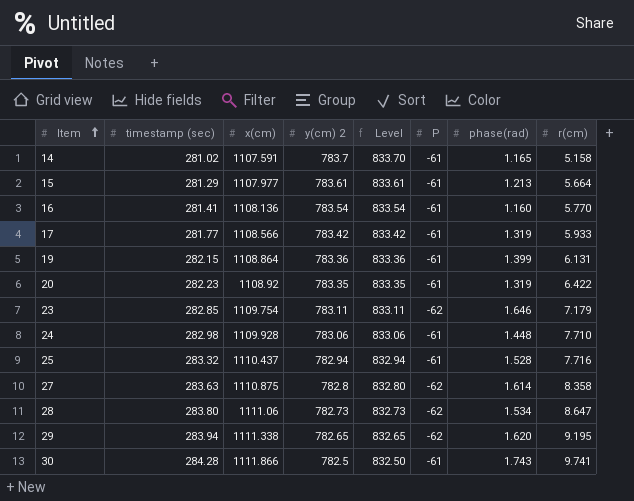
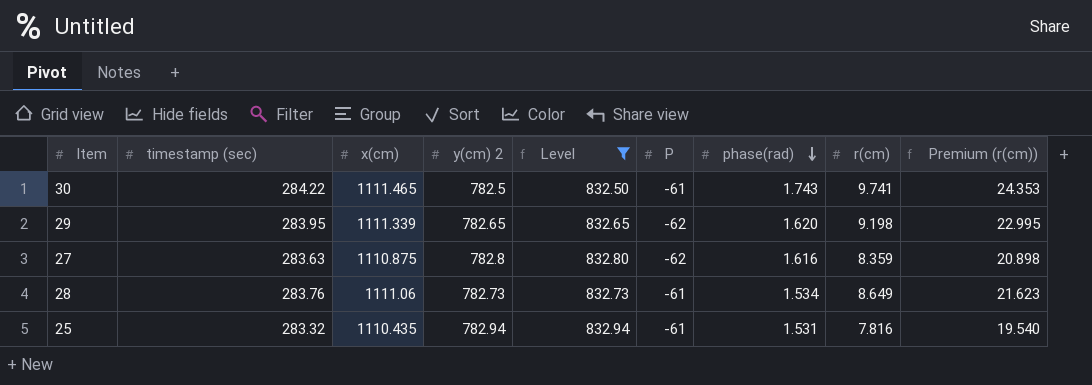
filter: none -> Level <= 832.94
row order: Item ascending -> phase(rad) descending
column Premium (r(cm)) | formula: none -> [r(cm)] * 2.5
30 | timestamp (sec): 284.28 -> 284.22
30 | x(cm): 1111.866 -> 1111.465
29 | timestamp (sec): 283.94 -> 283.95
29 | x(cm): 1111.338 -> 1111.339
29 | r(cm): 9.195 -> 9.198
27 | phase(rad): 1.614 -> 1.616
27 | r(cm): 8.358 -> 8.359
28 | timestamp (sec): 283.80 -> 283.76
28 | P: -62 -> -61
28 | r(cm): 8.647 -> 8.649
25 | x(cm): 1110.437 -> 1110.435
25 | phase(rad): 1.528 -> 1.531
25 | r(cm): 7.716 -> 7.816

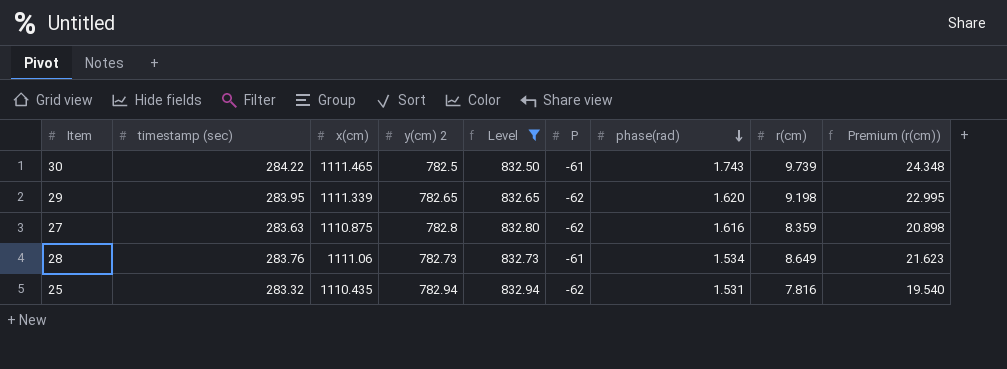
30 | r(cm): 9.741 -> 9.739
30 | Premium (r(cm)): 24.353 -> 24.348
25 | P: -61 -> -62

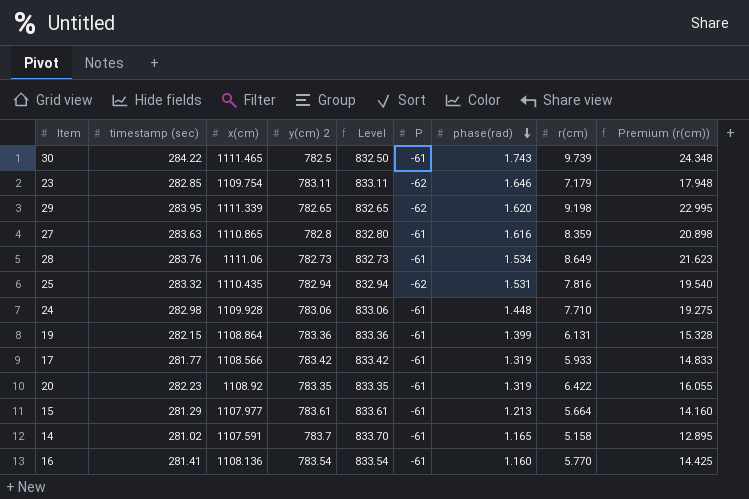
filter: Level <= 832.94 -> none
27 | x(cm): 1110.875 -> 1110.865
27 | P: -62 -> -61

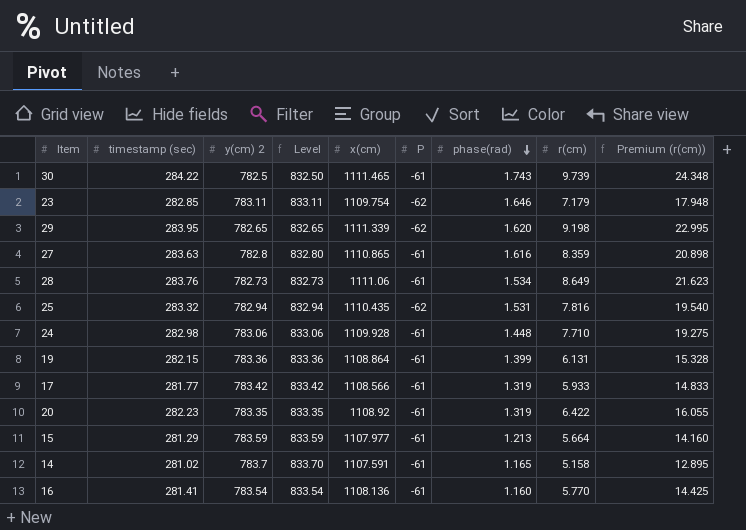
column x(cm) | position: 3 -> 5
15 | y(cm) 2: 783.61 -> 783.59
15 | Level: 833.61 -> 833.59

